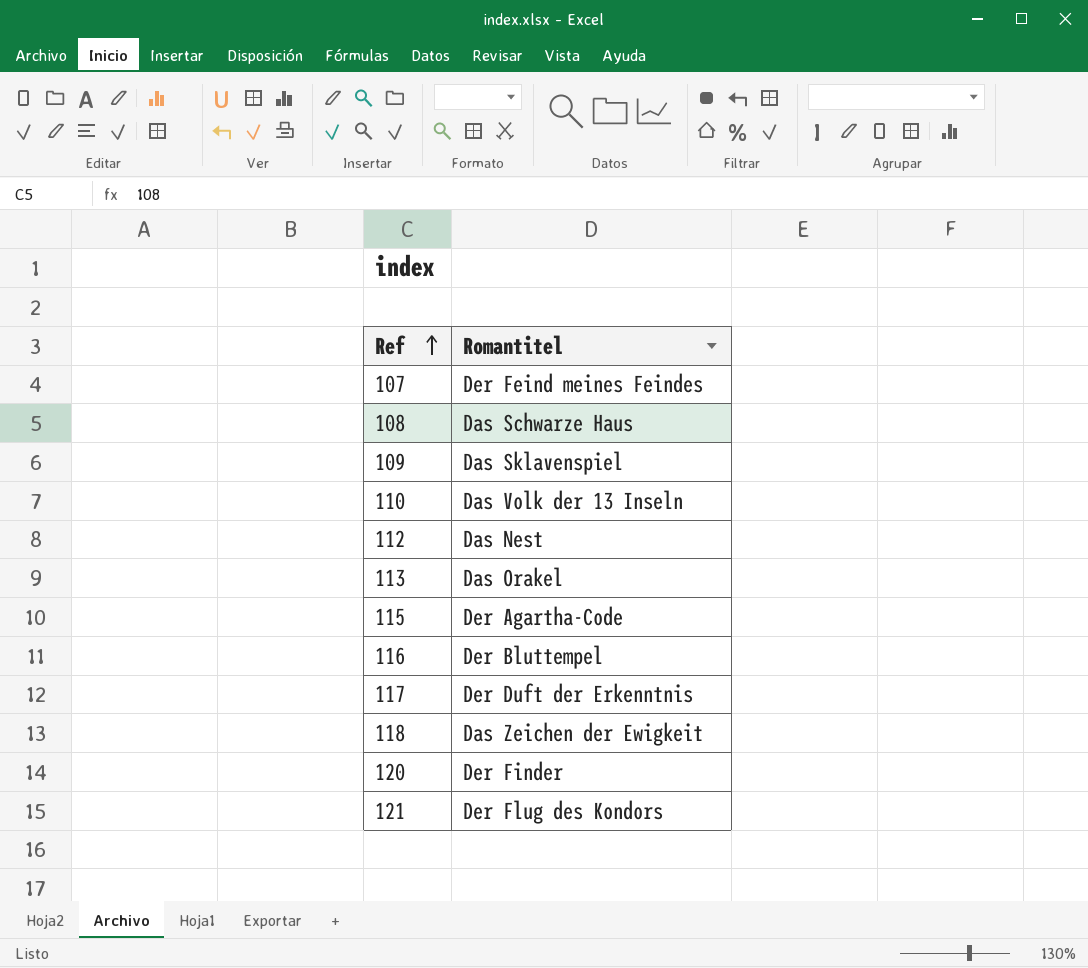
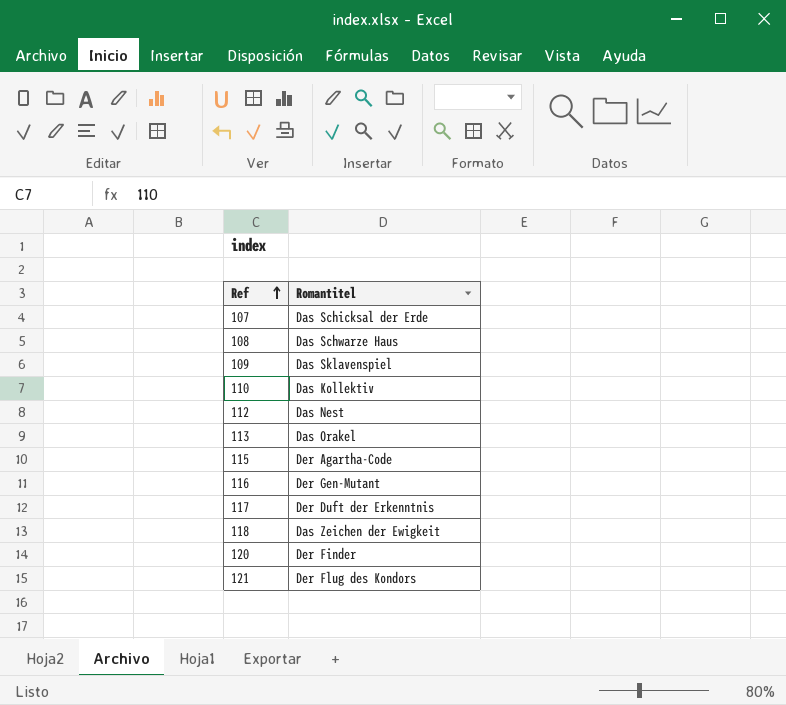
107 | Romantitel: Der Feind meines Feindes -> Das Schicksal der Erde
110 | Romantitel: Das Volk der 13 Inseln -> Das Kollektiv
116 | Romantitel: Der Bluttempel -> Der Gen-Mutant

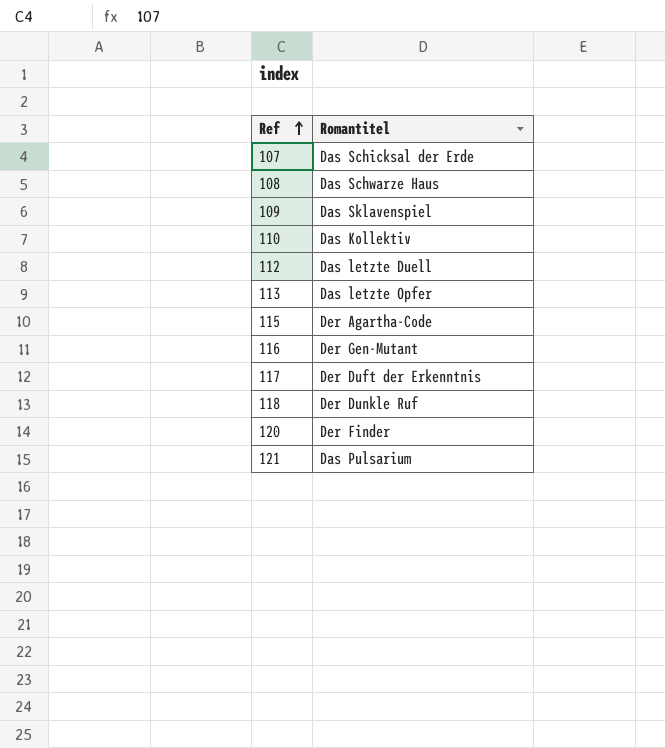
112 | Romantitel: Das Nest -> Das letzte Duell
113 | Romantitel: Das Orakel -> Das letzte Opfer
118 | Romantitel: Das Zeichen der Ewigkeit -> Der Dunkle Ruf
121 | Romantitel: Der Flug des Kondors -> Das Pulsarium

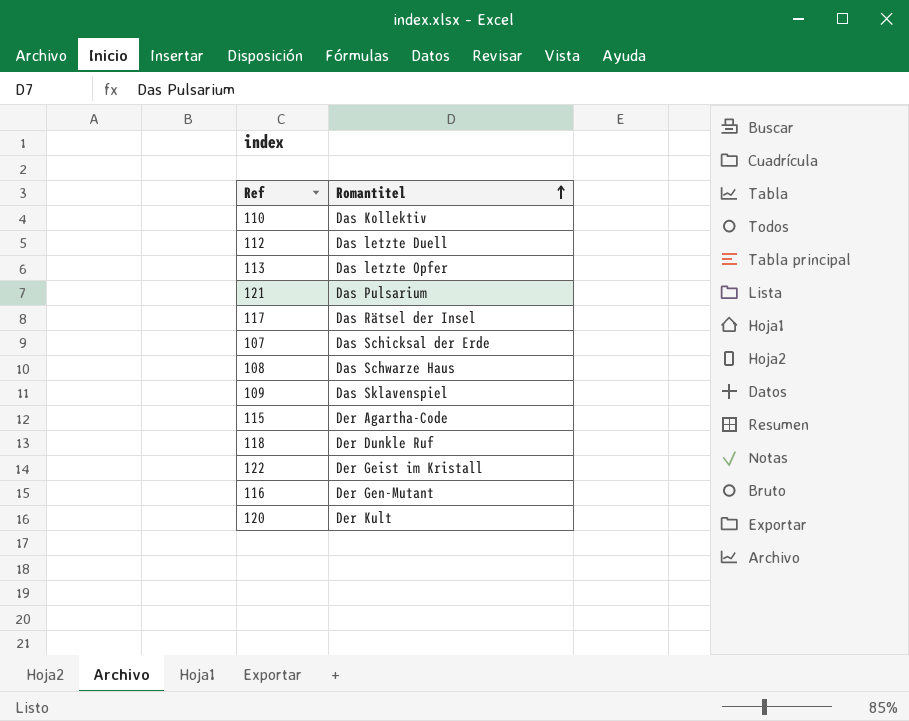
row order: Ref ascending -> Romantitel ascending
117 | Romantitel: Der Duft der Erkenntnis -> Das Rätsel der Insel
row 122: none -> Der Geist im Kristall
120 | Romantitel: Der Finder -> Der Kult

